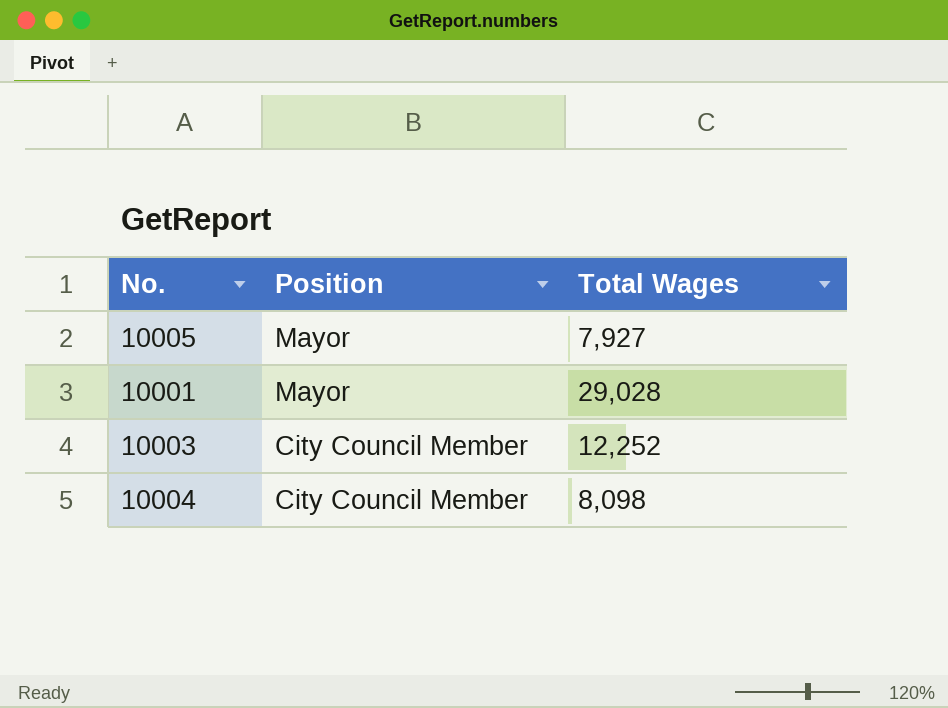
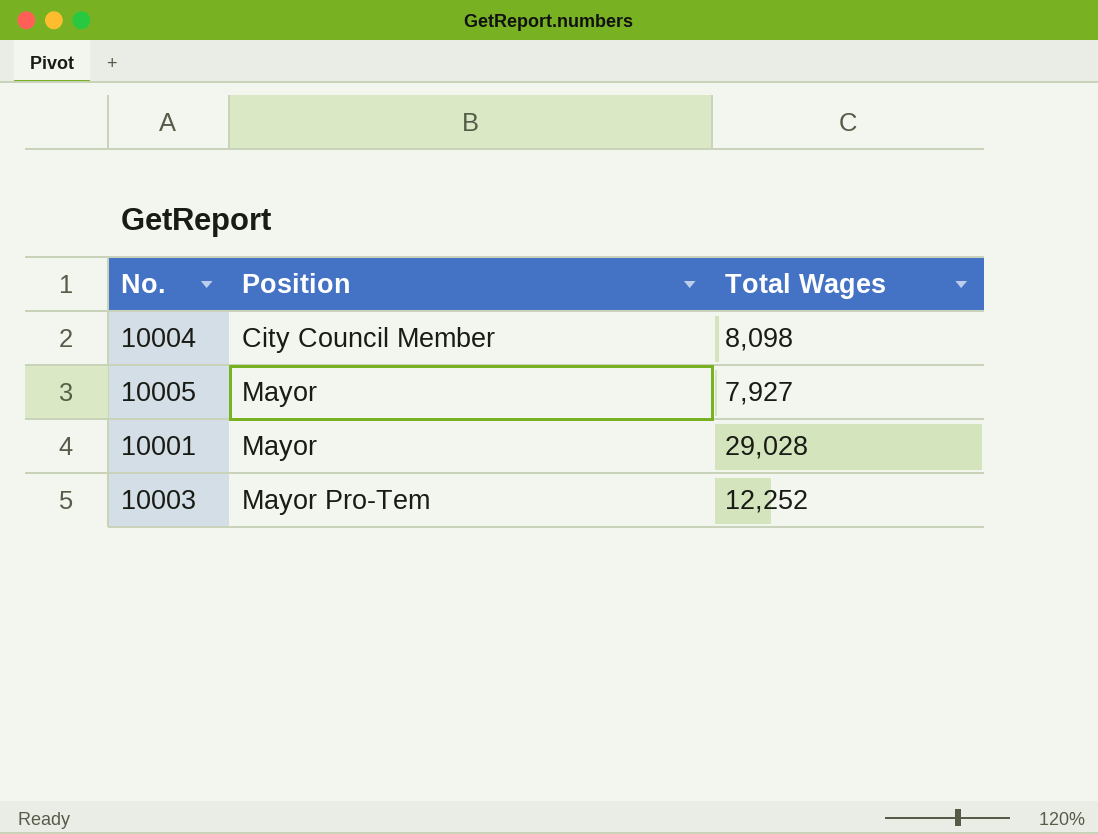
row order: Position descending -> Position ascending
10003 | Position: City Council Member -> Mayor Pro-Tem

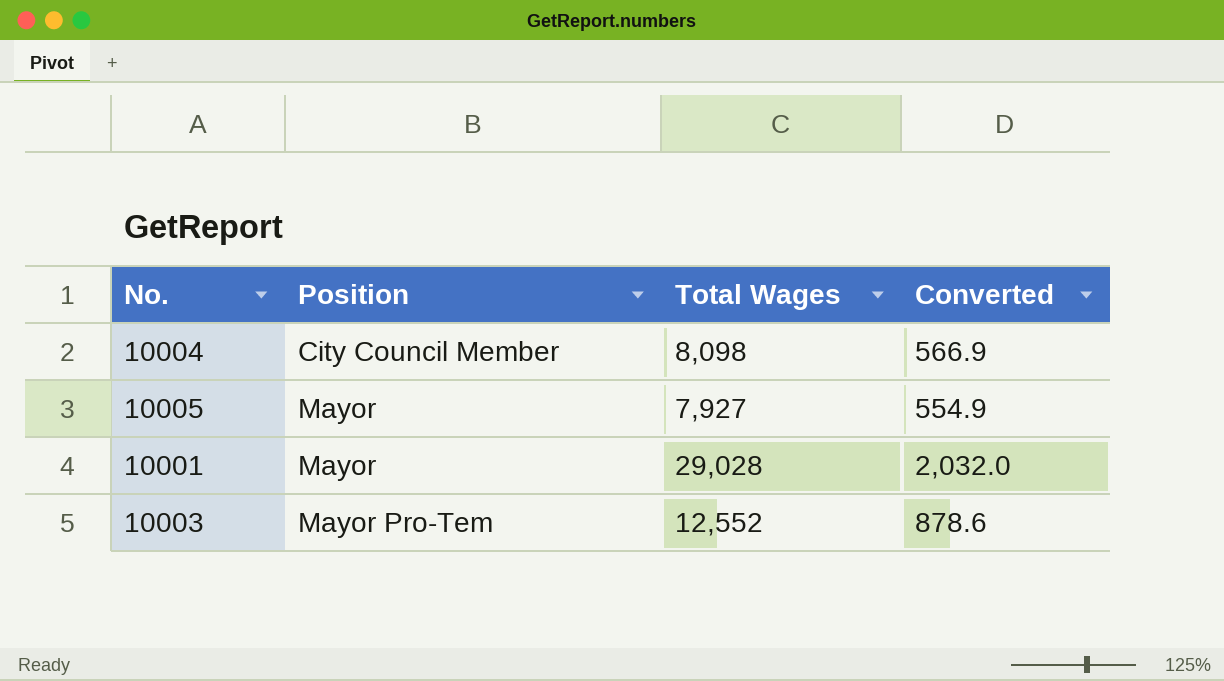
column Converted | formula: none -> [Total Wages] * 0.07
10003 | Total Wages: 12,252 -> 12,552

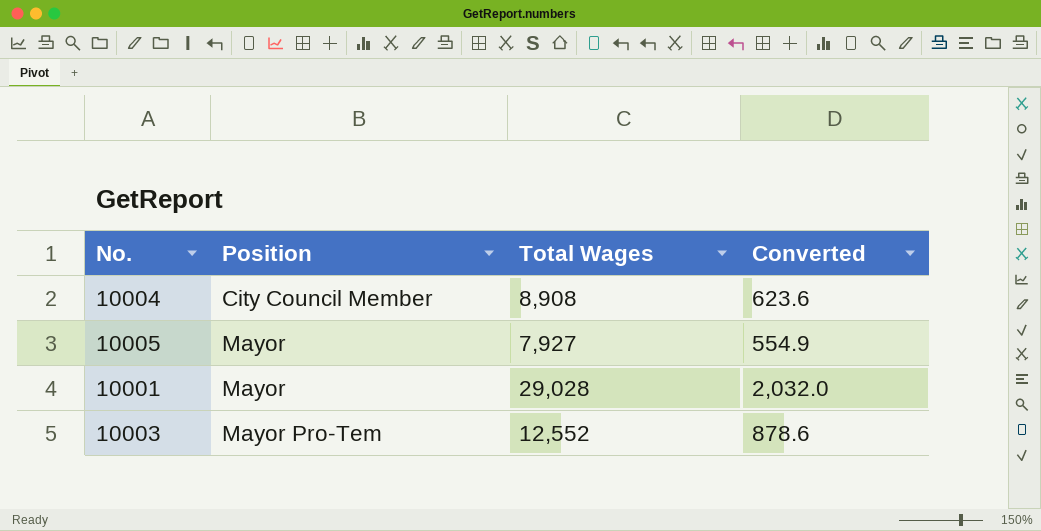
10004 | Total Wages: 8,098 -> 8,908
10004 | Converted: 566.9 -> 623.6

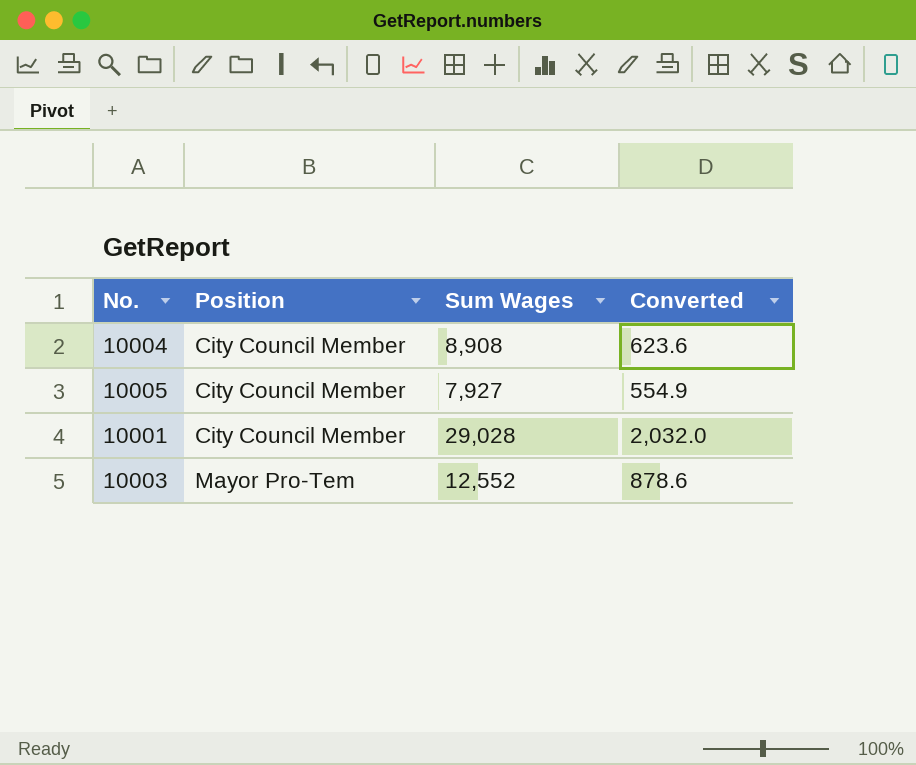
column name: Total Wages -> Sum Wages
10005 | Position: Mayor -> City Council Member
10001 | Position: Mayor -> City Council Member

